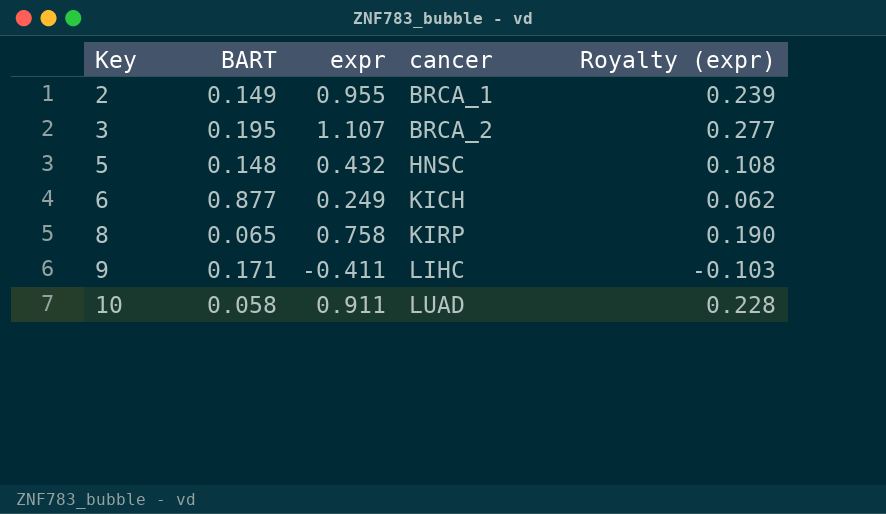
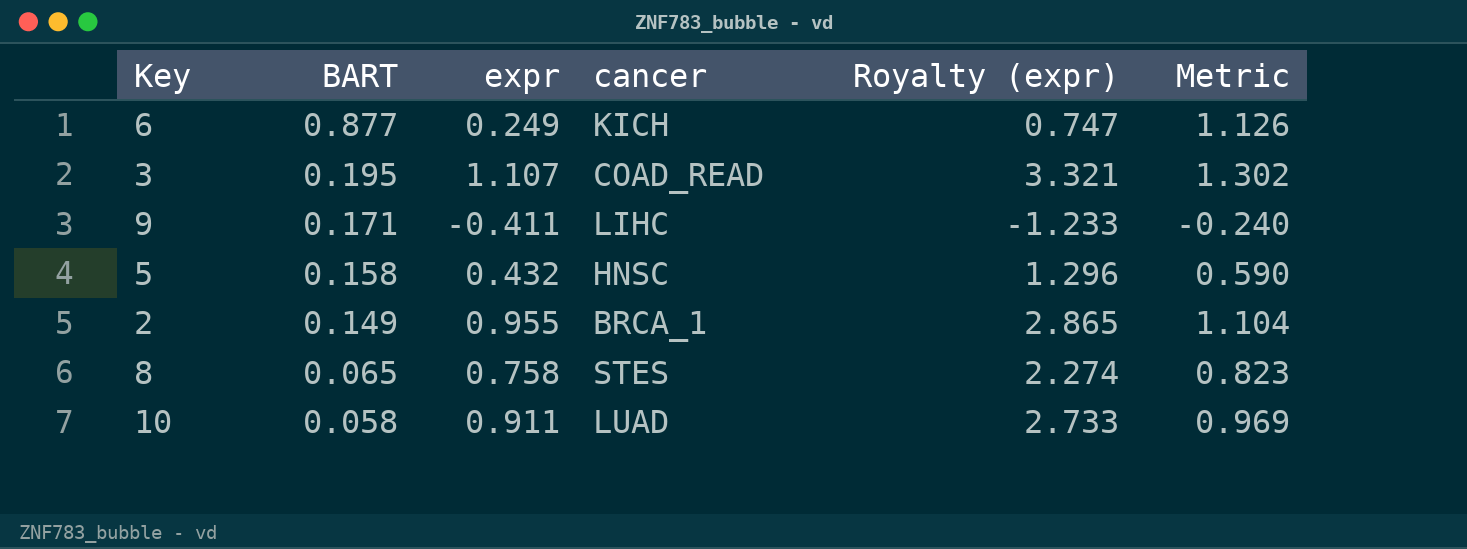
row order: Key ascending -> BART descending
column Royalty (expr) | formula: [expr] * 0.25 -> [expr] * 3
column Metric | formula: none -> [BART] + [expr]
3 | cancer: BRCA_2 -> COAD_READ
5 | BART: 0.148 -> 0.158
8 | cancer: KIRP -> STES

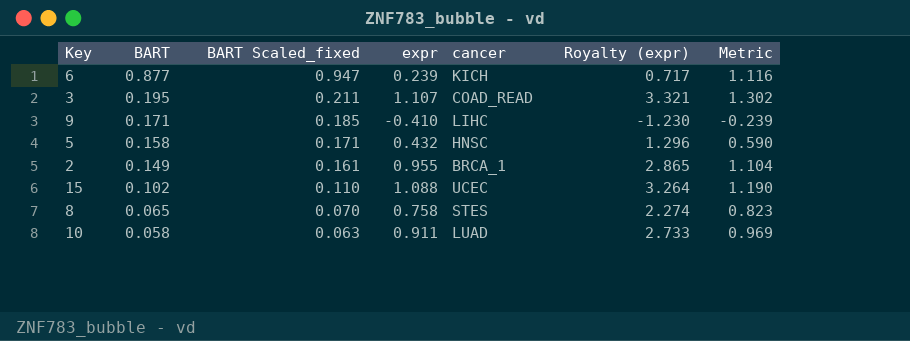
column BART Scaled_fixed | formula: none -> [BART] * 1.08
6 | expr: 0.249 -> 0.239
6 | Royalty (expr): 0.747 -> 0.717
6 | Metric: 1.126 -> 1.116
9 | expr: -0.411 -> -0.410
9 | Royalty (expr): -1.233 -> -1.230
9 | Metric: -0.240 -> -0.239
row 15: none -> 0.102 | 0.110 | 1.088 | UCEC | 3.264 | 1.190

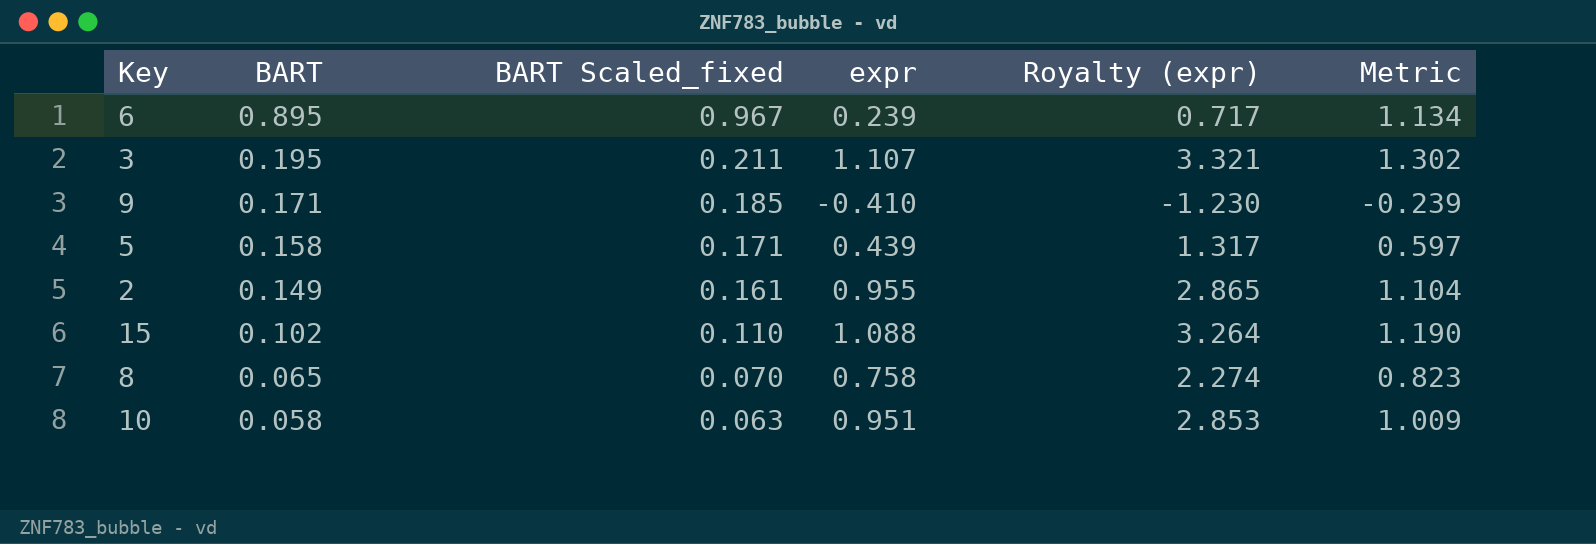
column cancer | position: 5 -> none
6 | BART: 0.877 -> 0.895
6 | BART Scaled_fixed: 0.947 -> 0.967
6 | Metric: 1.116 -> 1.134
5 | expr: 0.432 -> 0.439
5 | Royalty (expr): 1.296 -> 1.317
5 | Metric: 0.590 -> 0.597
10 | expr: 0.911 -> 0.951
10 | Royalty (expr): 2.733 -> 2.853
10 | Metric: 0.969 -> 1.009

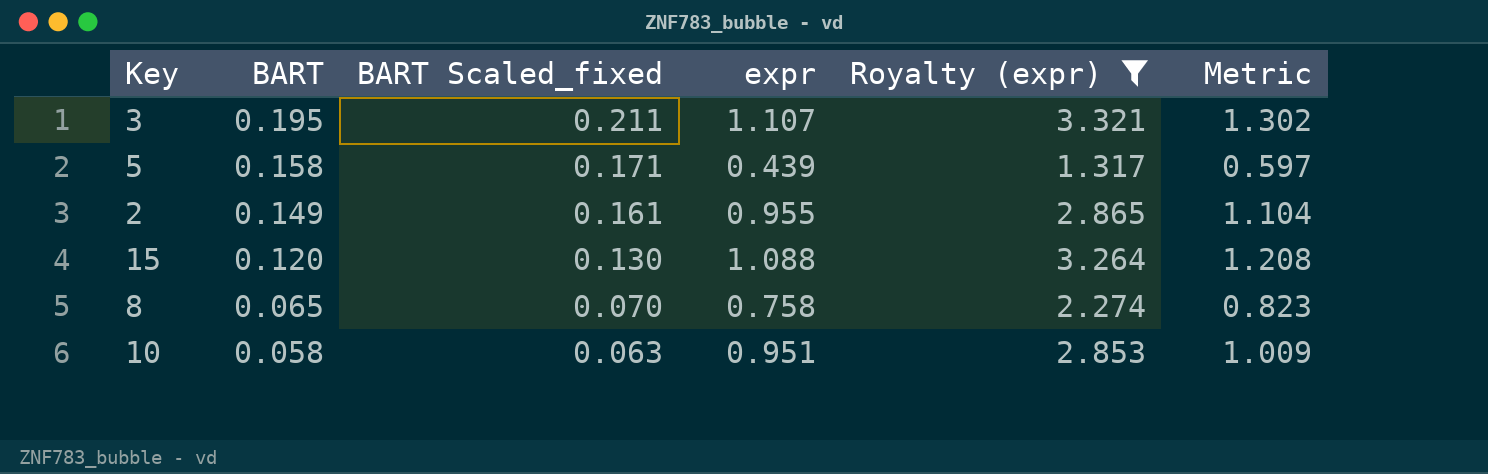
filter: none -> Royalty (expr) >= 1.317
15 | BART: 0.102 -> 0.120
15 | BART Scaled_fixed: 0.110 -> 0.130
15 | Metric: 1.190 -> 1.208

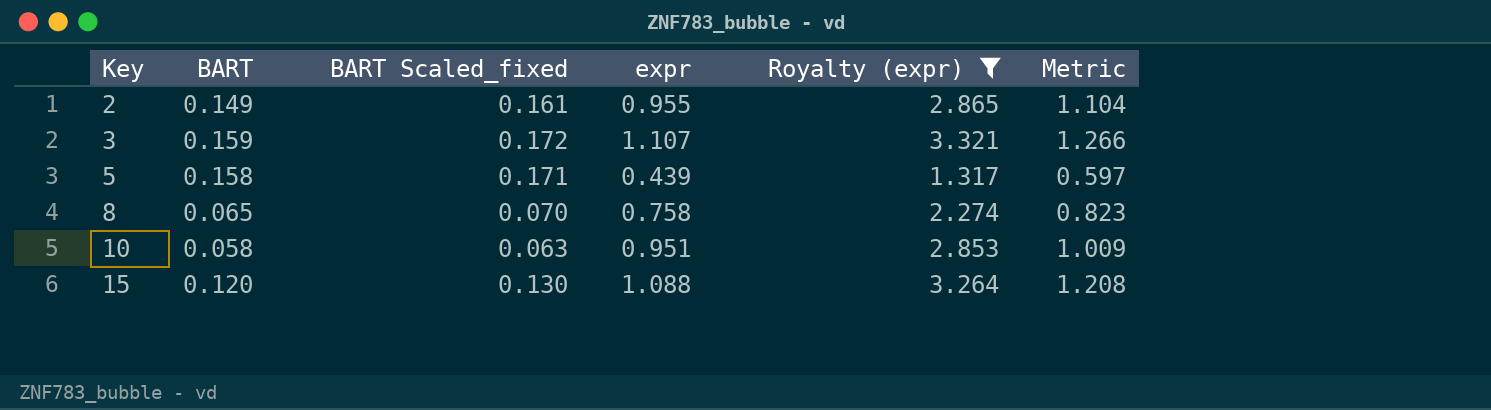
row order: BART descending -> Key ascending
3 | BART: 0.195 -> 0.159
3 | BART Scaled_fixed: 0.211 -> 0.172
3 | Metric: 1.302 -> 1.266

